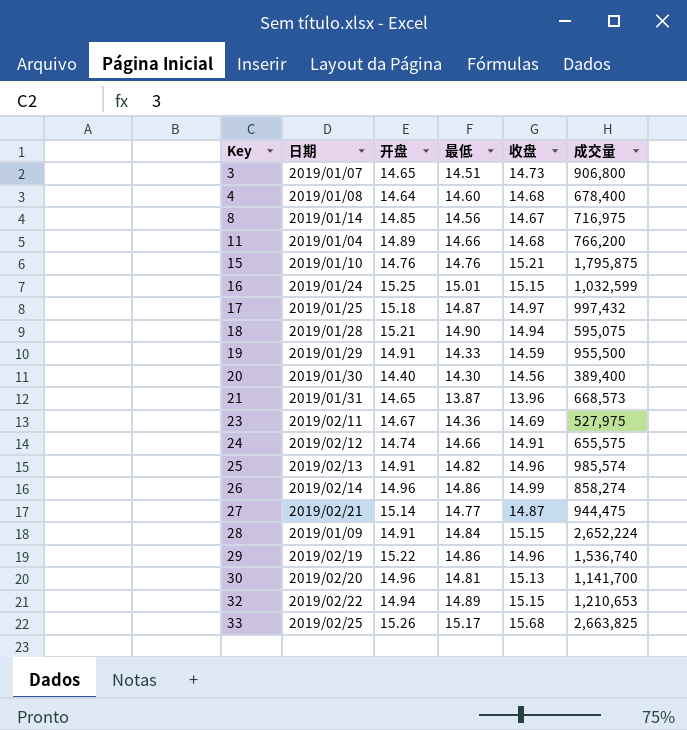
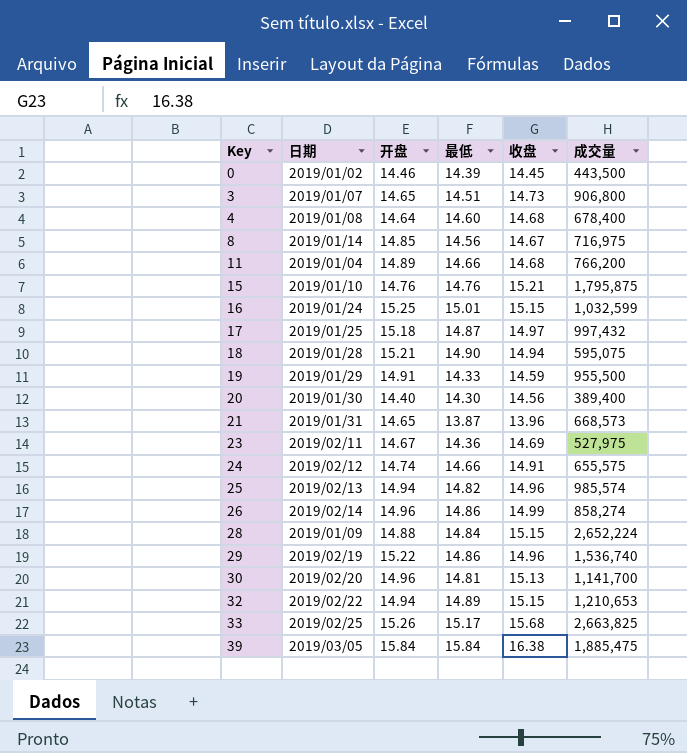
row 27: 2019/02/21 | 15.14 | 14.77 | 14.87 | 944,475 -> none
row 0: none -> 2019/01/02 | 14.46 | 14.39 | 14.45 | 443,500
25 | 开盘: 14.91 -> 14.94
28 | 开盘: 14.91 -> 14.88
row 39: none -> 2019/03/05 | 15.84 | 15.84 | 16.38 | 1,885,475

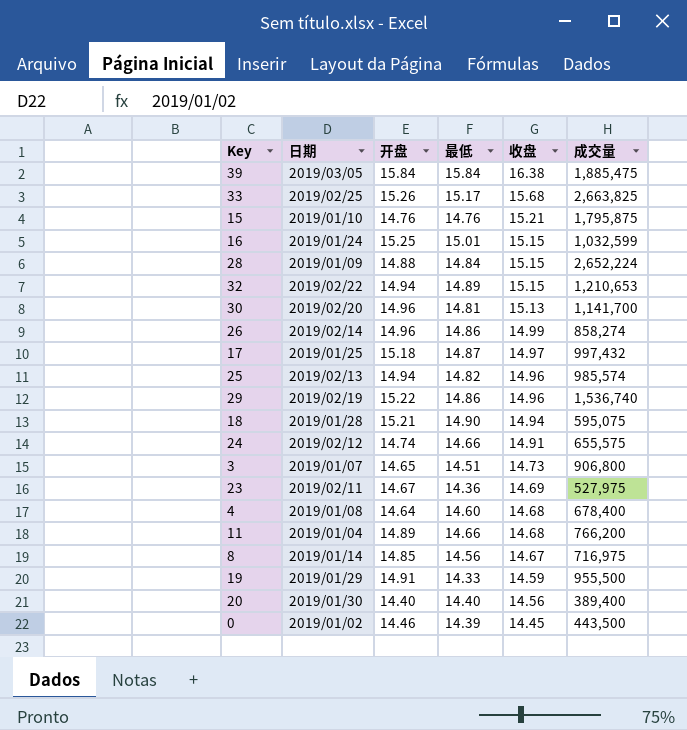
row order: Key ascending -> 收盘 descending
row 21: 2019/01/31 | 14.65 | 13.87 | 13.96 | 668,573 -> none
20 | 最低: 14.30 -> 14.40

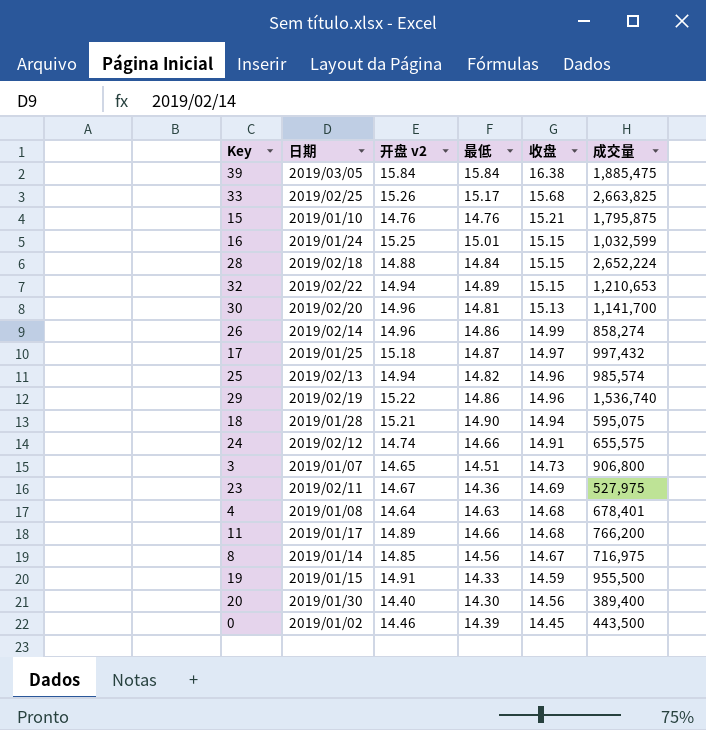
column name: 开盘 -> 开盘 v2
28 | 日期: 2019/01/09 -> 2019/02/18
4 | 最低: 14.60 -> 14.63
4 | 成交量: 678,400 -> 678,401
11 | 日期: 2019/01/04 -> 2019/01/17
19 | 日期: 2019/01/29 -> 2019/01/15
20 | 最低: 14.40 -> 14.30

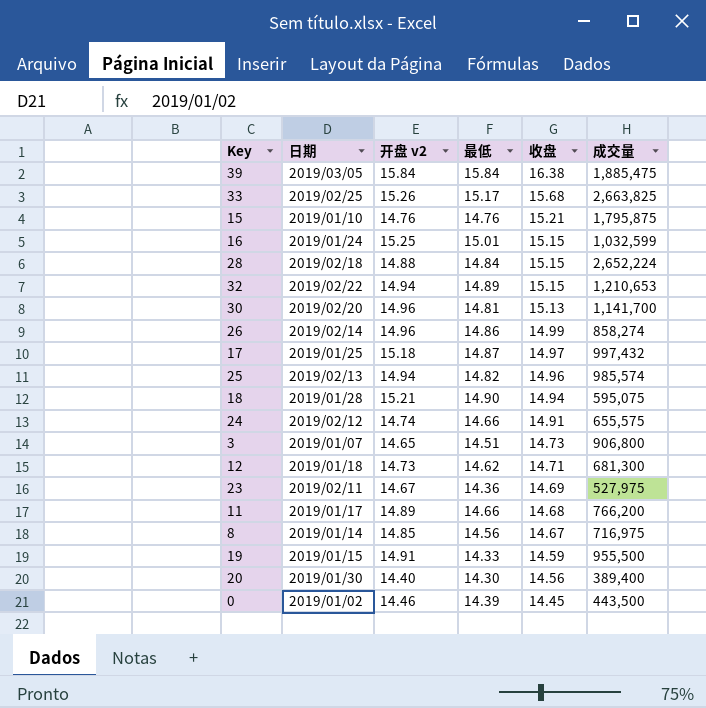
row 29: 2019/02/19 | 15.22 | 14.86 | 14.96 | 1,536,740 -> none
row 4: 2019/01/08 | 14.64 | 14.63 | 14.68 | 678,401 -> none
row 12: none -> 2019/01/18 | 14.73 | 14.62 | 14.71 | 681,300

